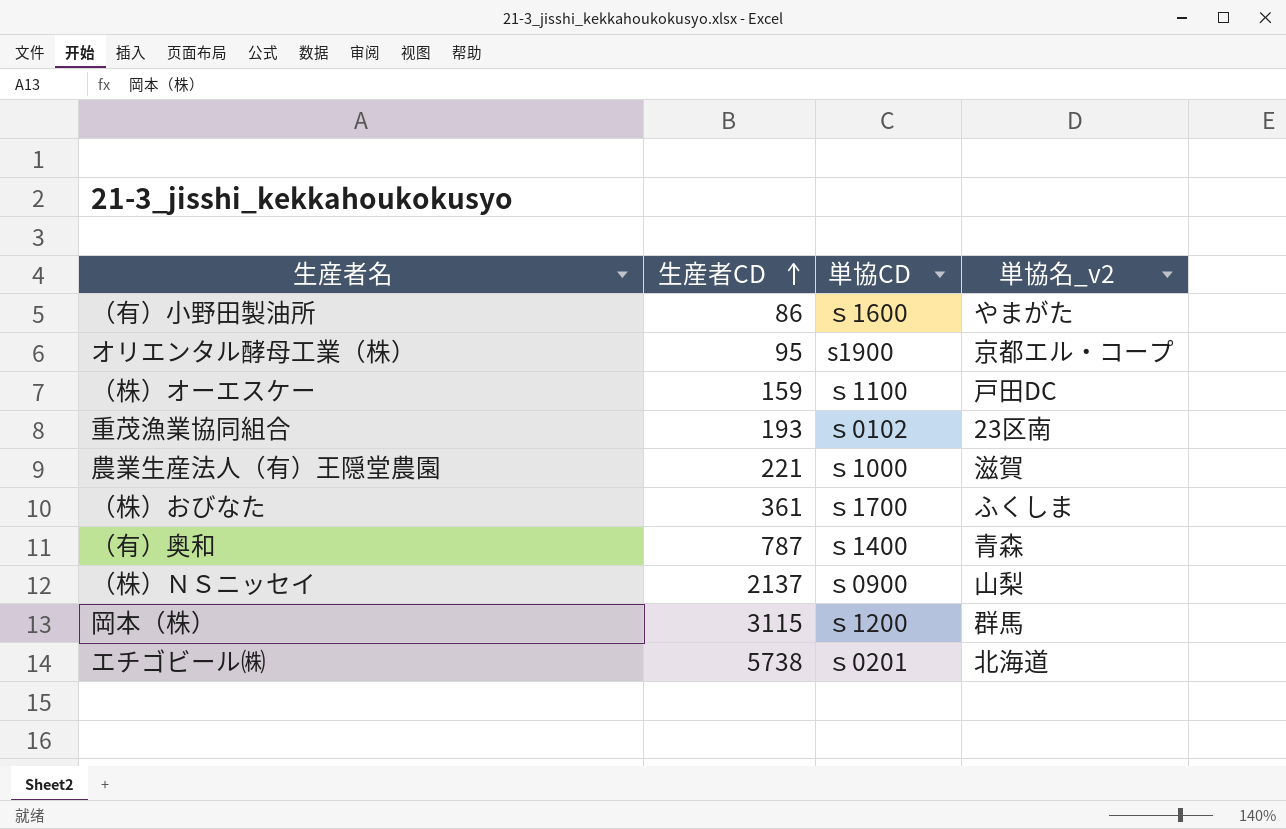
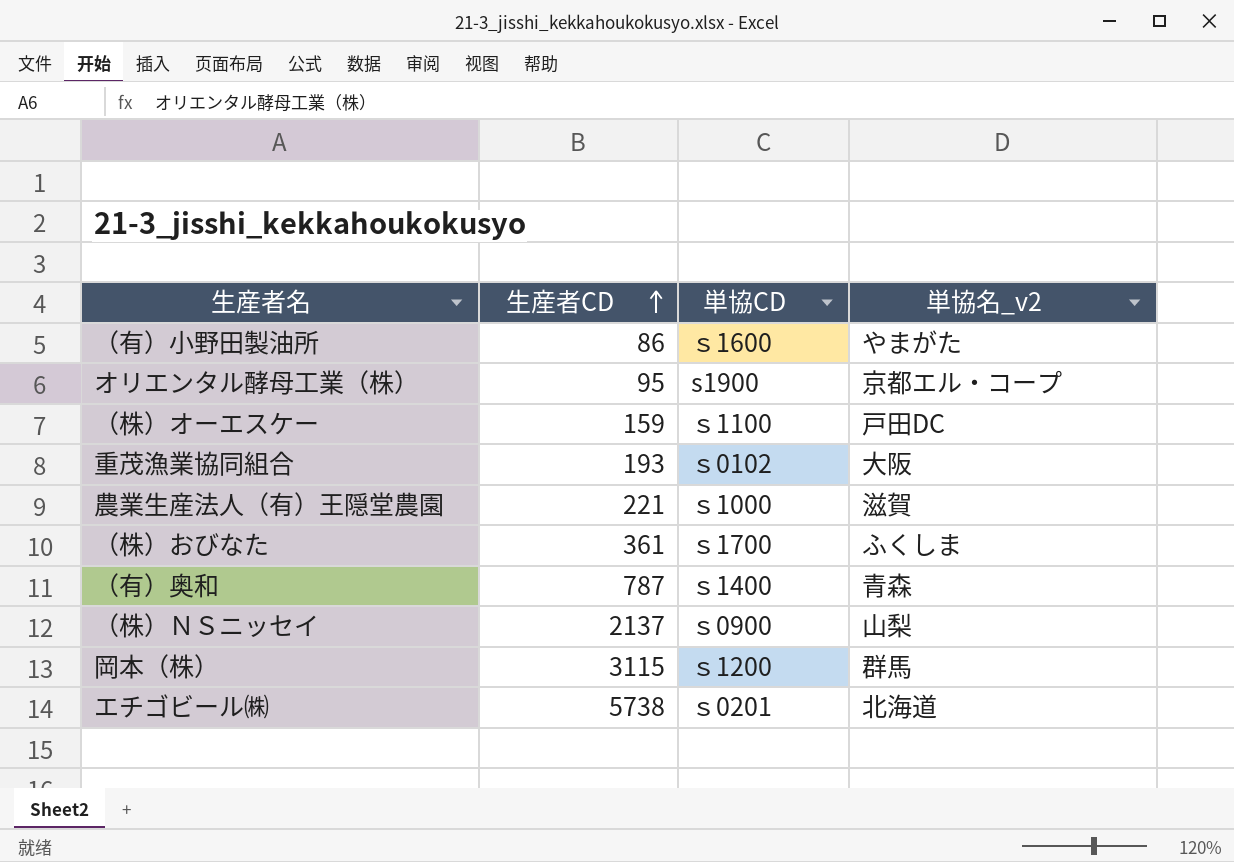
重茂漁業協同組合 | 単協名_v2: 23区南 -> 大阪

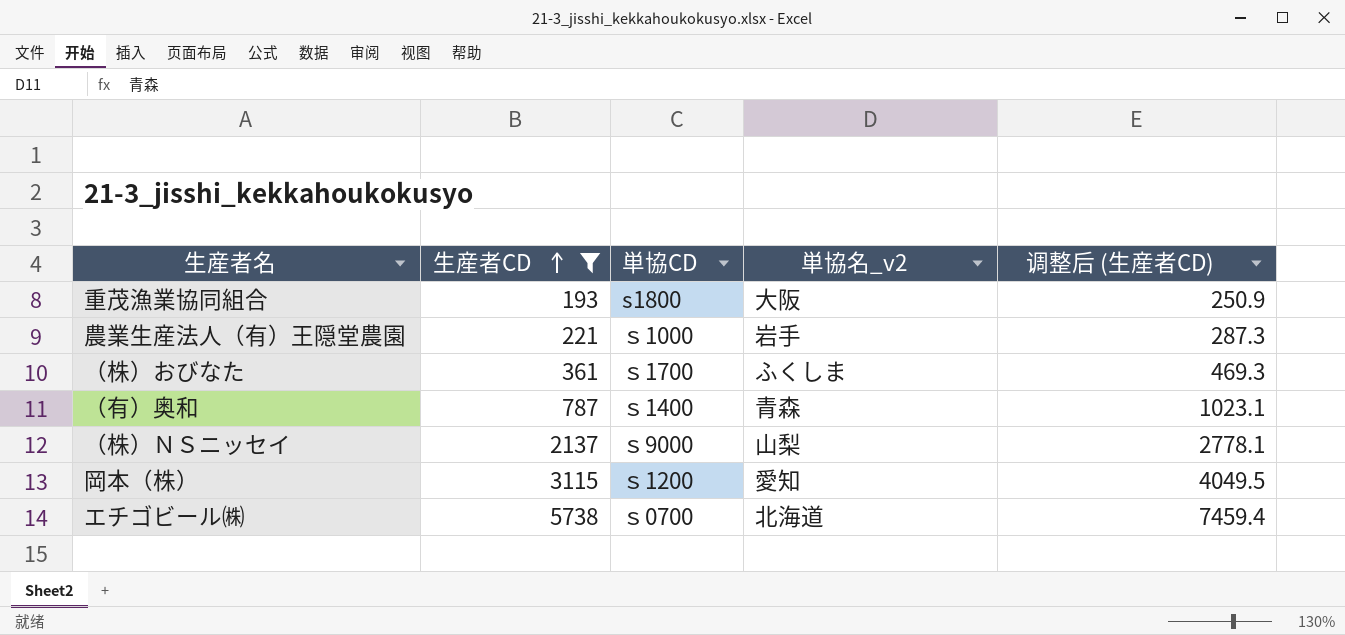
filter: none -> 生産者CD >= 193
column 调整后 (生産者CD) | formula: none -> [生産者CD] * 1.3
重茂漁業協同組合 | 単協CD: ｓ0102 -> s1800
農業生産法人（有）王隠堂農園 | 単協名_v2: 滋賀 -> 岩手
（株）ＮＳニッセイ | 単協CD: ｓ0900 -> ｓ9000
岡本（株） | 単協名_v2: 群馬 -> 愛知
エチゴビール㈱ | 単協CD: ｓ0201 -> ｓ0700

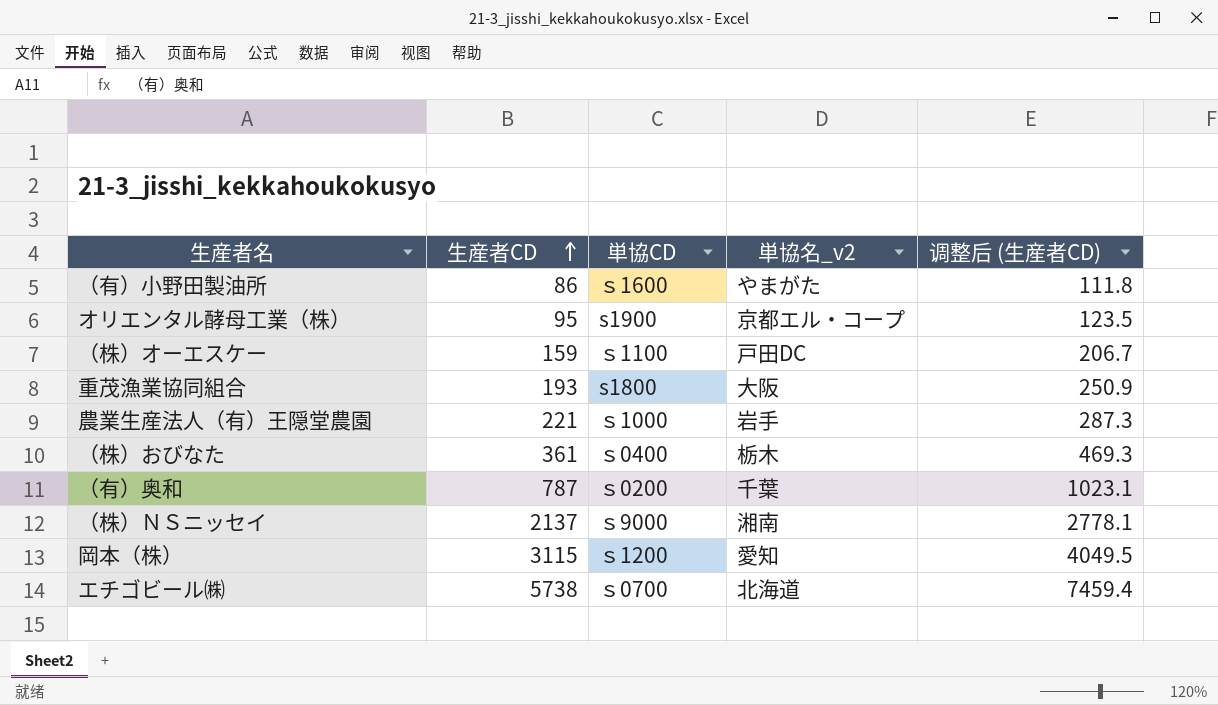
filter: 生産者CD >= 193 -> none
（株）おびなた | 単協CD: ｓ1700 -> ｓ0400
（株）おびなた | 単協名_v2: ふくしま -> 栃木
（有）奥和 | 単協CD: ｓ1400 -> ｓ0200
（有）奥和 | 単協名_v2: 青森 -> 千葉
（株）ＮＳニッセイ | 単協名_v2: 山梨 -> 湘南

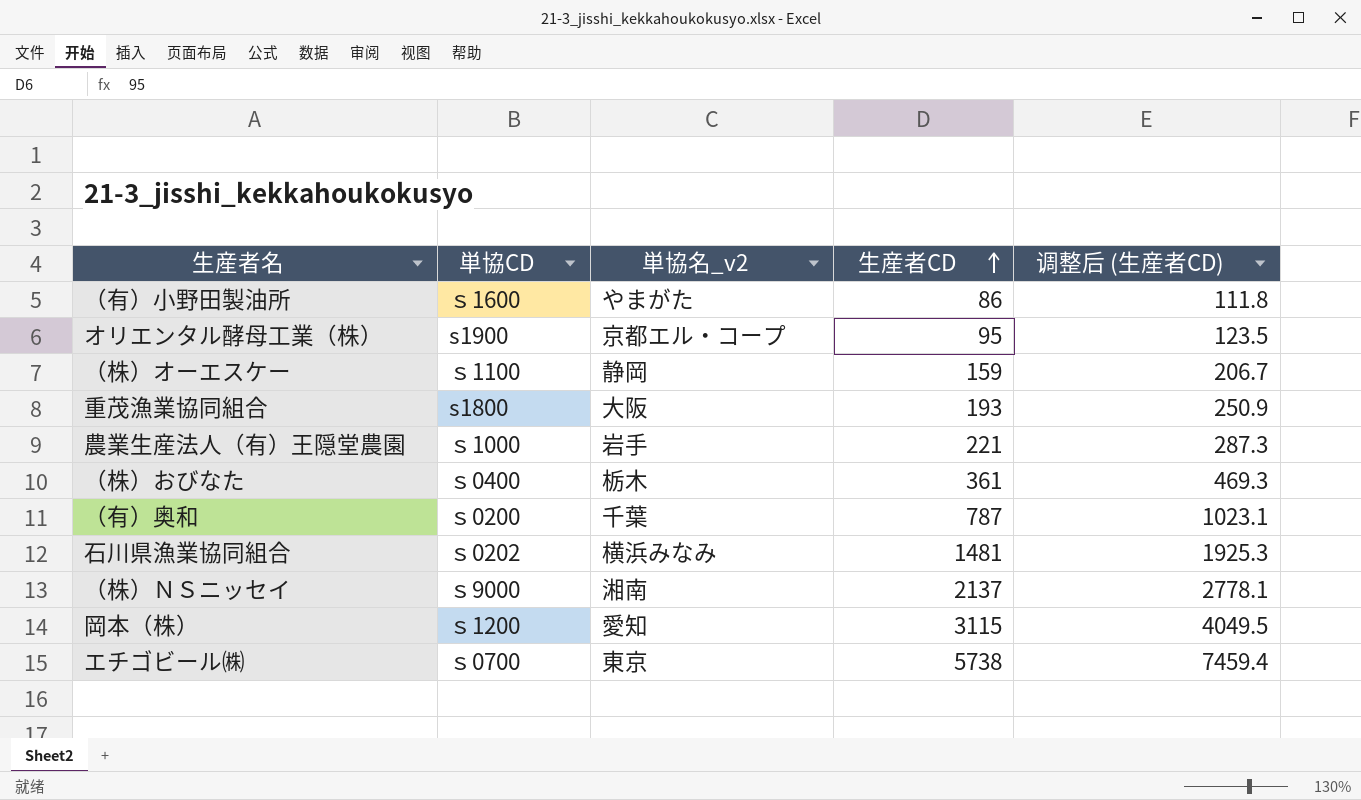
column 生産者CD | position: 2 -> 4
（株）オーエスケー | 単協名_v2: 戸田DC -> 静岡
row 石川県漁業協同組合: none -> ｓ0202 | 横浜みなみ | 1481 | 1925.3
エチゴビール㈱ | 単協名_v2: 北海道 -> 東京

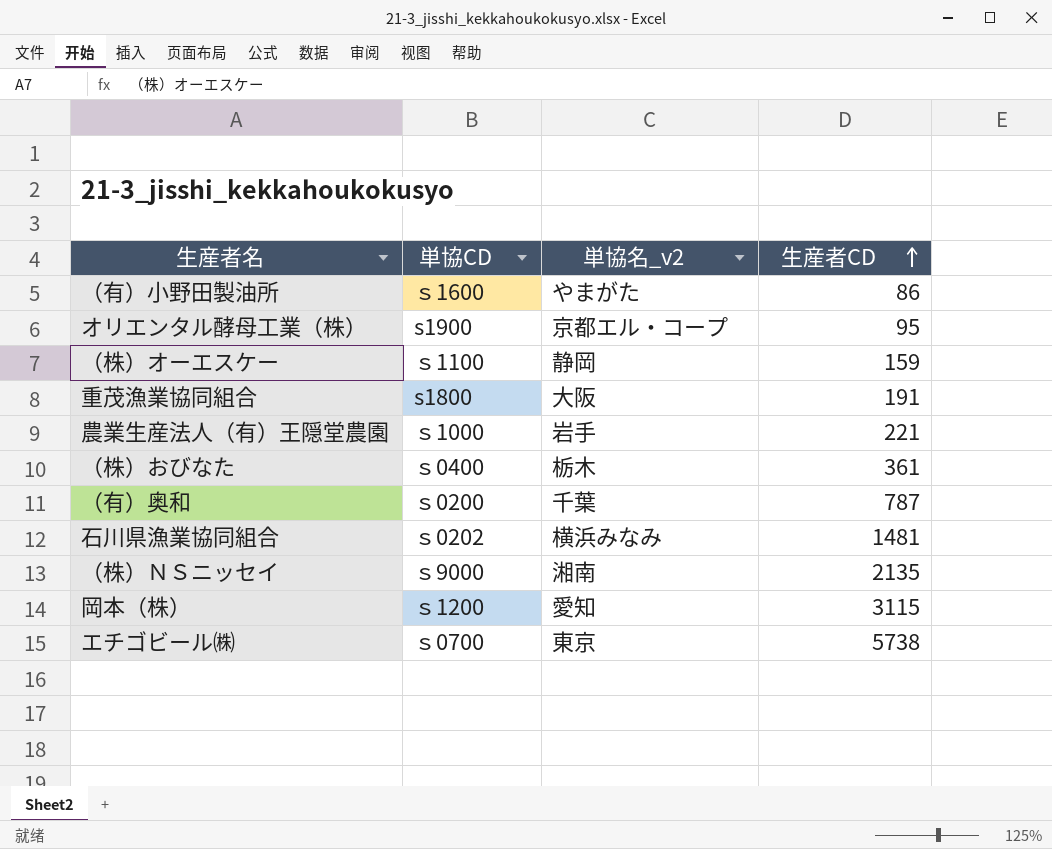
column 调整后 (生産者CD) | formula: [生産者CD] * 1.3 -> none
重茂漁業協同組合 | 生産者CD: 193 -> 191
（株）ＮＳニッセイ | 生産者CD: 2137 -> 2135

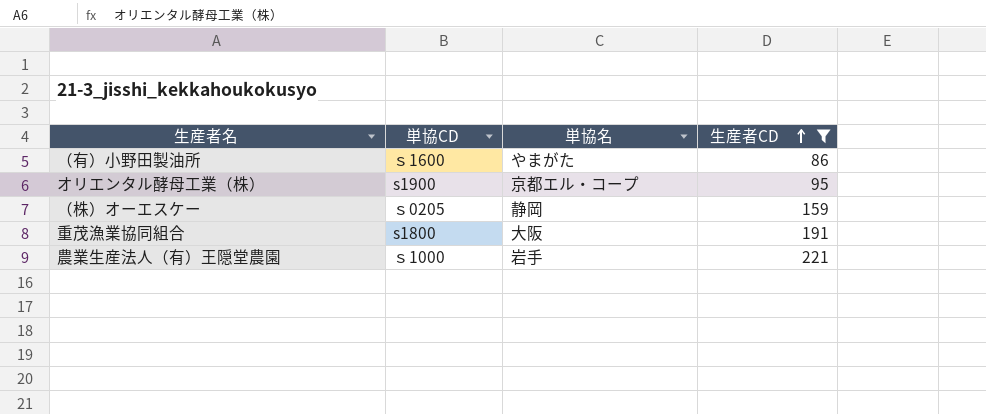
filter: none -> 生産者CD <= 221
column name: 単協名_v2 -> 単協名
（株）オーエスケー | 単協CD: ｓ1100 -> ｓ0205

